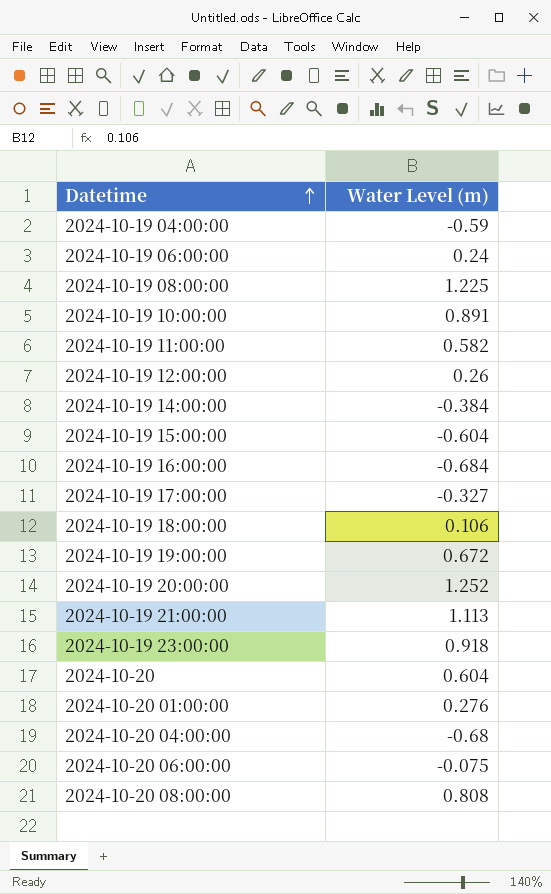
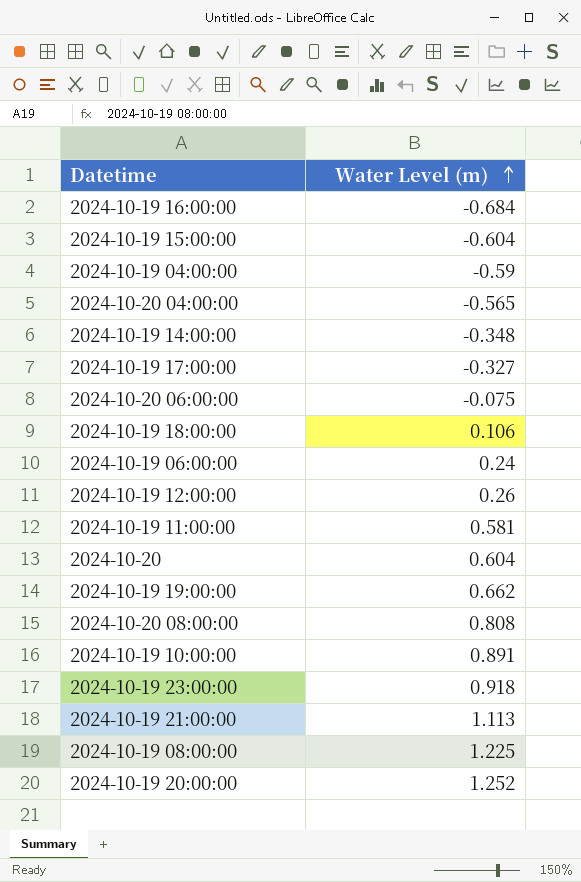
row order: Datetime ascending -> Water Level (m) ascending
row 2024-10-20 01:00:00: 0.276 -> none
2024-10-20 04:00:00 | Water Level (m): -0.68 -> -0.565
2024-10-19 14:00:00 | Water Level (m): -0.384 -> -0.348
2024-10-19 11:00:00 | Water Level (m): 0.582 -> 0.581
2024-10-19 19:00:00 | Water Level (m): 0.672 -> 0.662

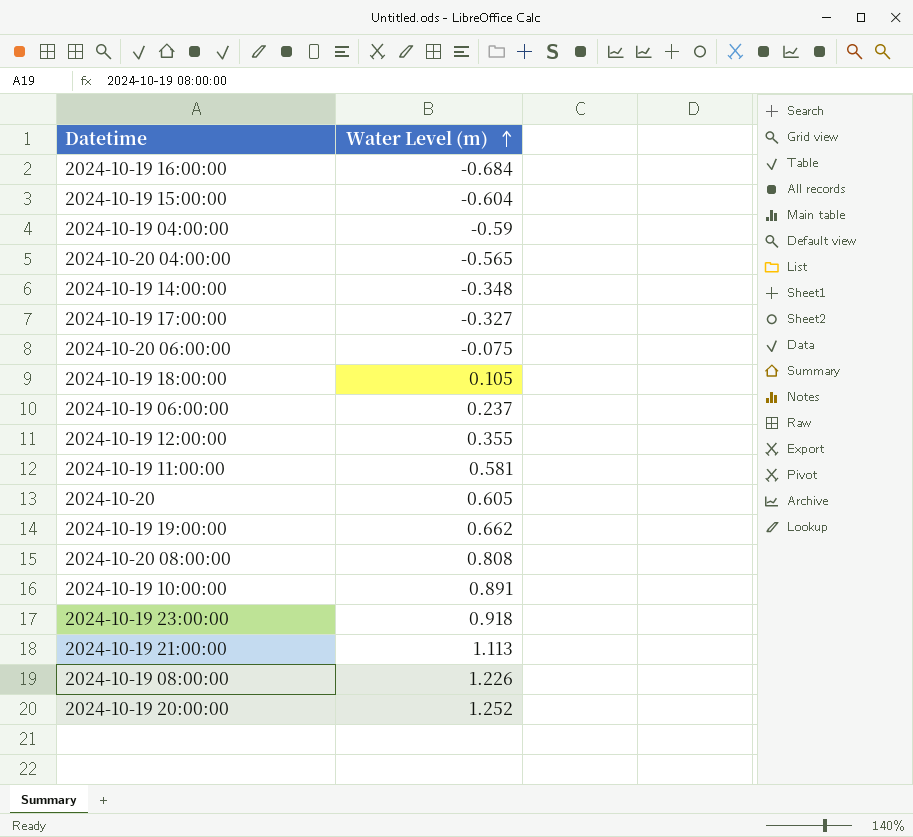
2024-10-19 18:00:00 | Water Level (m): 0.106 -> 0.105
2024-10-19 06:00:00 | Water Level (m): 0.24 -> 0.237
2024-10-19 12:00:00 | Water Level (m): 0.26 -> 0.355
2024-10-20 | Water Level (m): 0.604 -> 0.605
2024-10-19 08:00:00 | Water Level (m): 1.225 -> 1.226

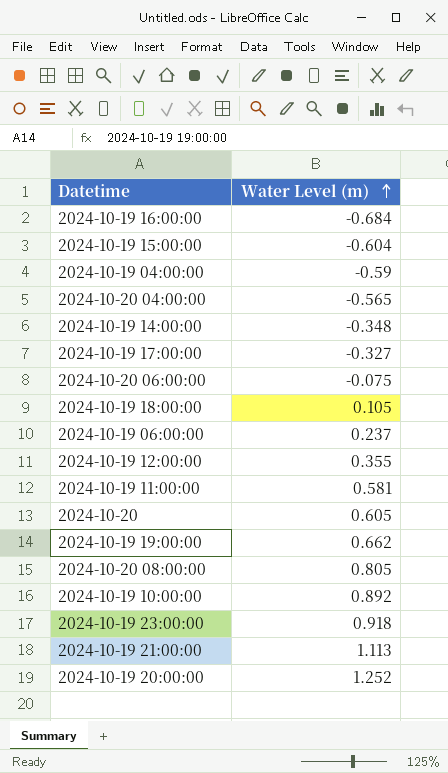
row 2024-10-19 08:00:00: 1.226 -> none
2024-10-20 08:00:00 | Water Level (m): 0.808 -> 0.805
2024-10-19 10:00:00 | Water Level (m): 0.891 -> 0.892

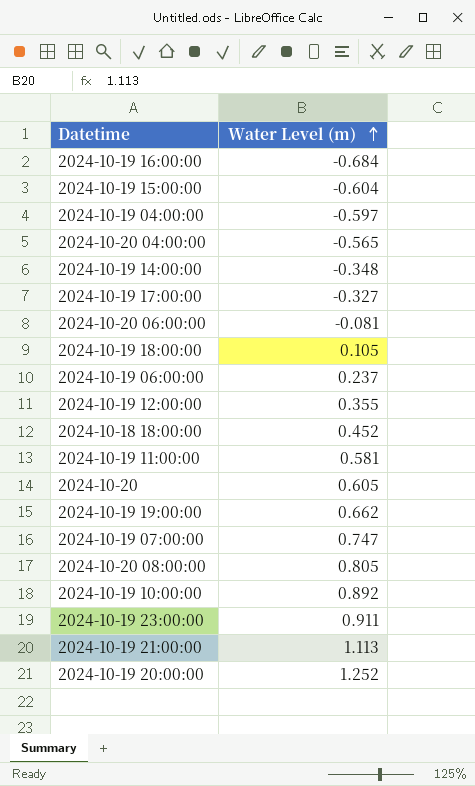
2024-10-19 04:00:00 | Water Level (m): -0.59 -> -0.597
2024-10-20 06:00:00 | Water Level (m): -0.075 -> -0.081
row 2024-10-18 18:00:00: none -> 0.452
row 2024-10-19 07:00:00: none -> 0.747
2024-10-19 23:00:00 | Water Level (m): 0.918 -> 0.911

